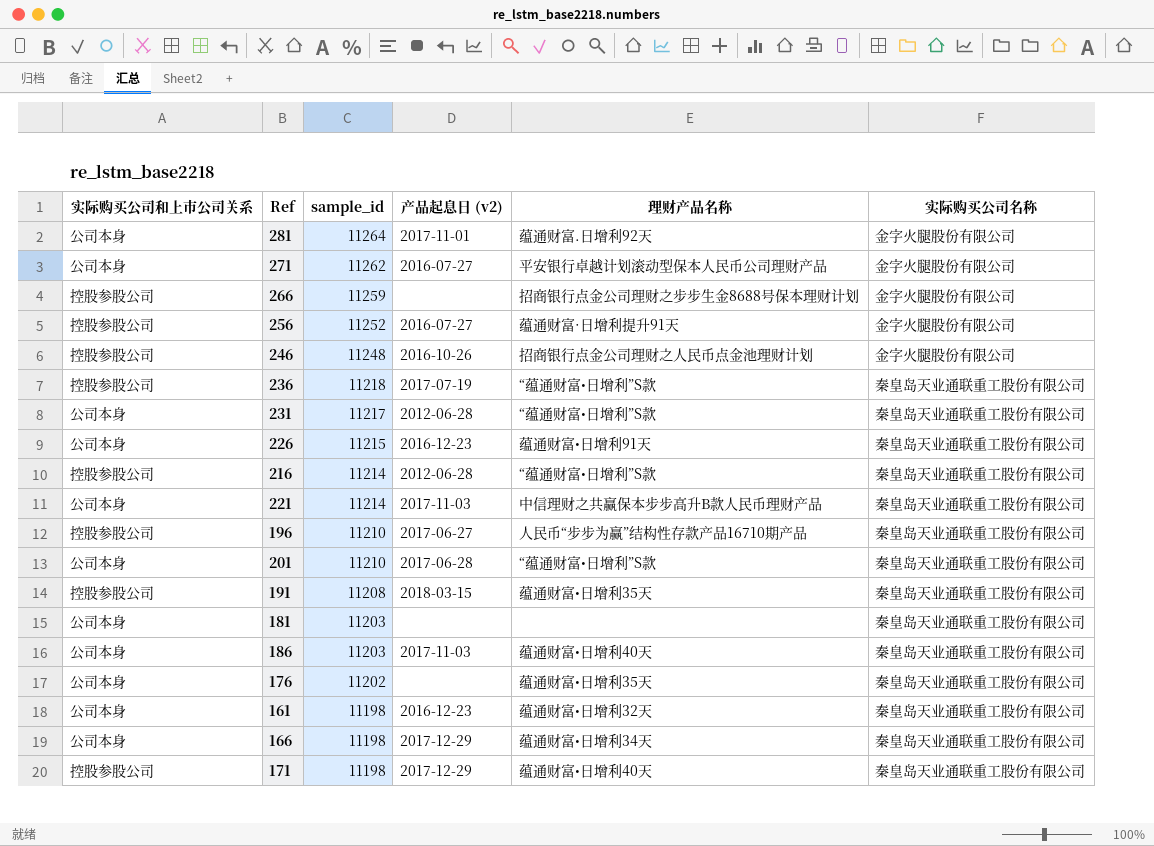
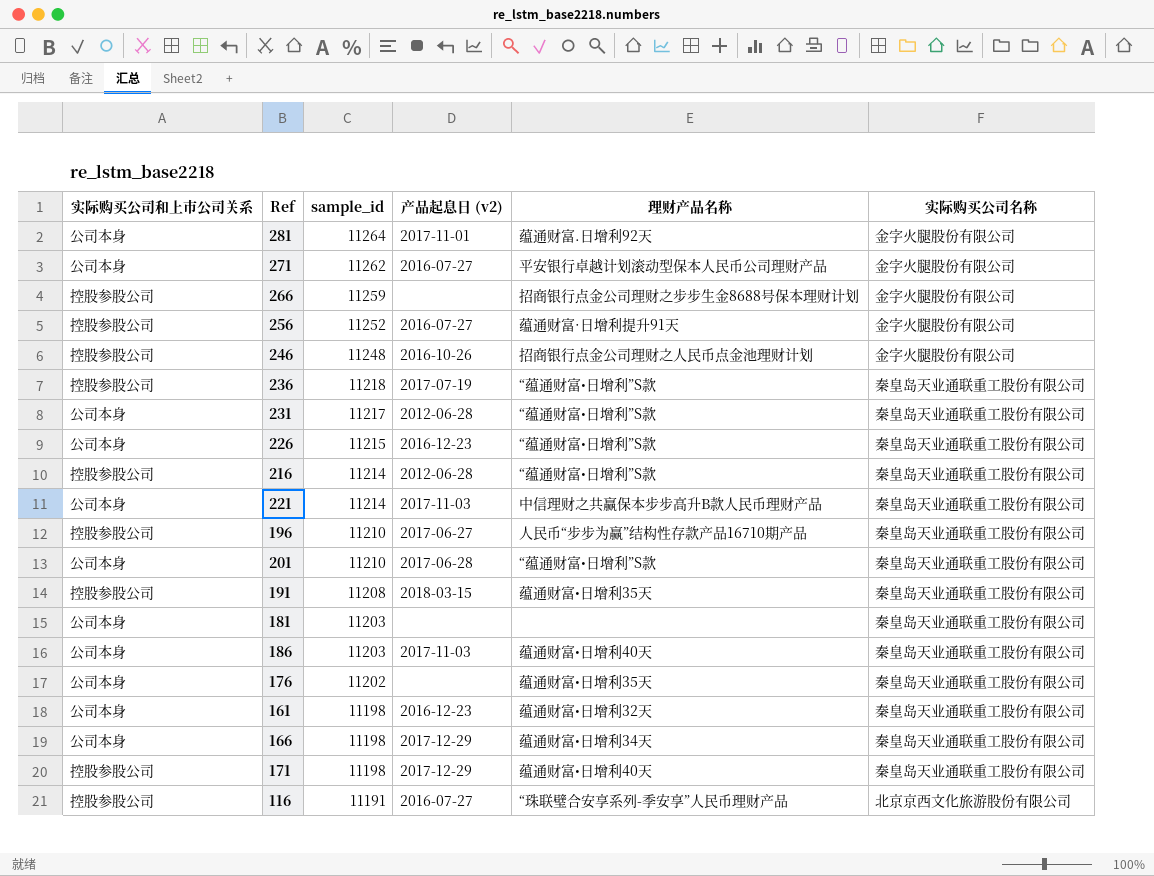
226 | 理财产品名称: 蕴通财富•日增利91天 -> “蕴通财富•日增利”S款
row 116: none -> 控股参股公司 | 11191 | 2016-07-27 | “珠联璧合安享系列-季安享”人民币理财产品 | 北京京西文化旅游股份有限公司

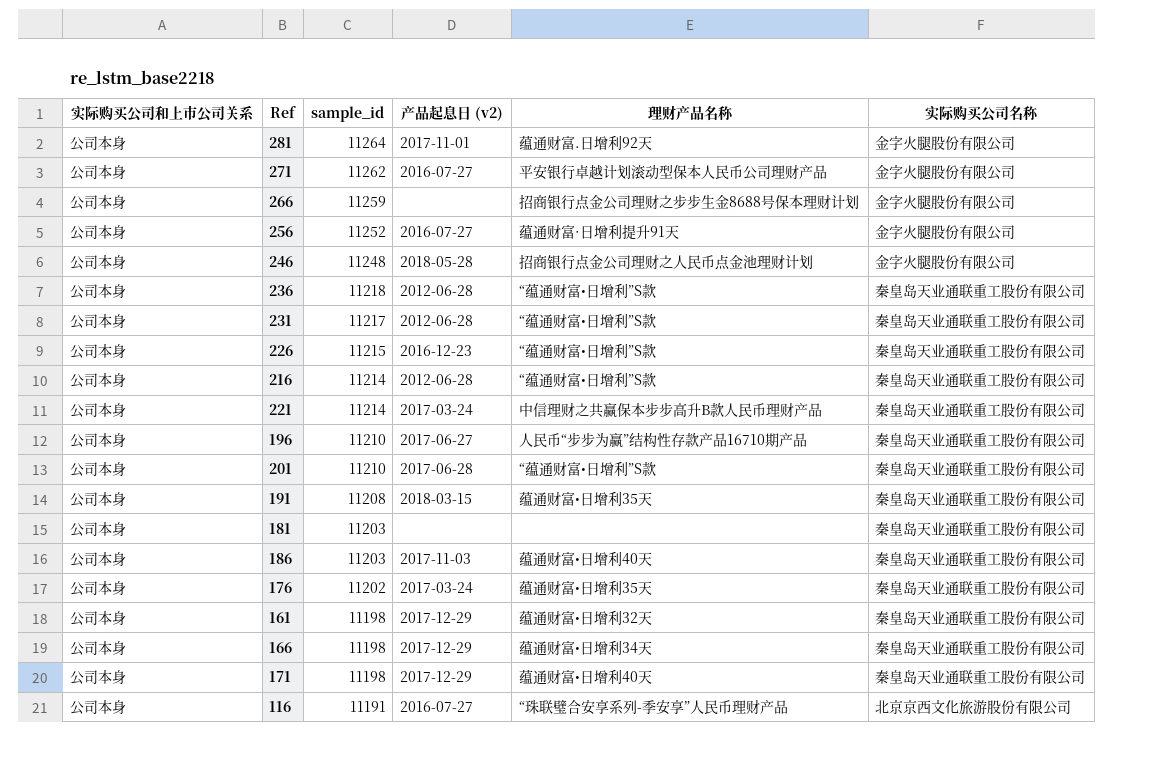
266 | 实际购买公司和上市公司关系: 控股参股公司 -> 公司本身
256 | 实际购买公司和上市公司关系: 控股参股公司 -> 公司本身
246 | 实际购买公司和上市公司关系: 控股参股公司 -> 公司本身
246 | 产品起息日 (v2): 2016-10-26 -> 2018-05-28
236 | 实际购买公司和上市公司关系: 控股参股公司 -> 公司本身
236 | 产品起息日 (v2): 2017-07-19 -> 2012-06-28
216 | 实际购买公司和上市公司关系: 控股参股公司 -> 公司本身
221 | 产品起息日 (v2): 2017-11-03 -> 2017-03-24
196 | 实际购买公司和上市公司关系: 控股参股公司 -> 公司本身
191 | 实际购买公司和上市公司关系: 控股参股公司 -> 公司本身
176 | 产品起息日 (v2): none -> 2017-03-24
161 | 产品起息日 (v2): 2016-12-23 -> 2017-12-29
171 | 实际购买公司和上市公司关系: 控股参股公司 -> 公司本身
116 | 实际购买公司和上市公司关系: 控股参股公司 -> 公司本身

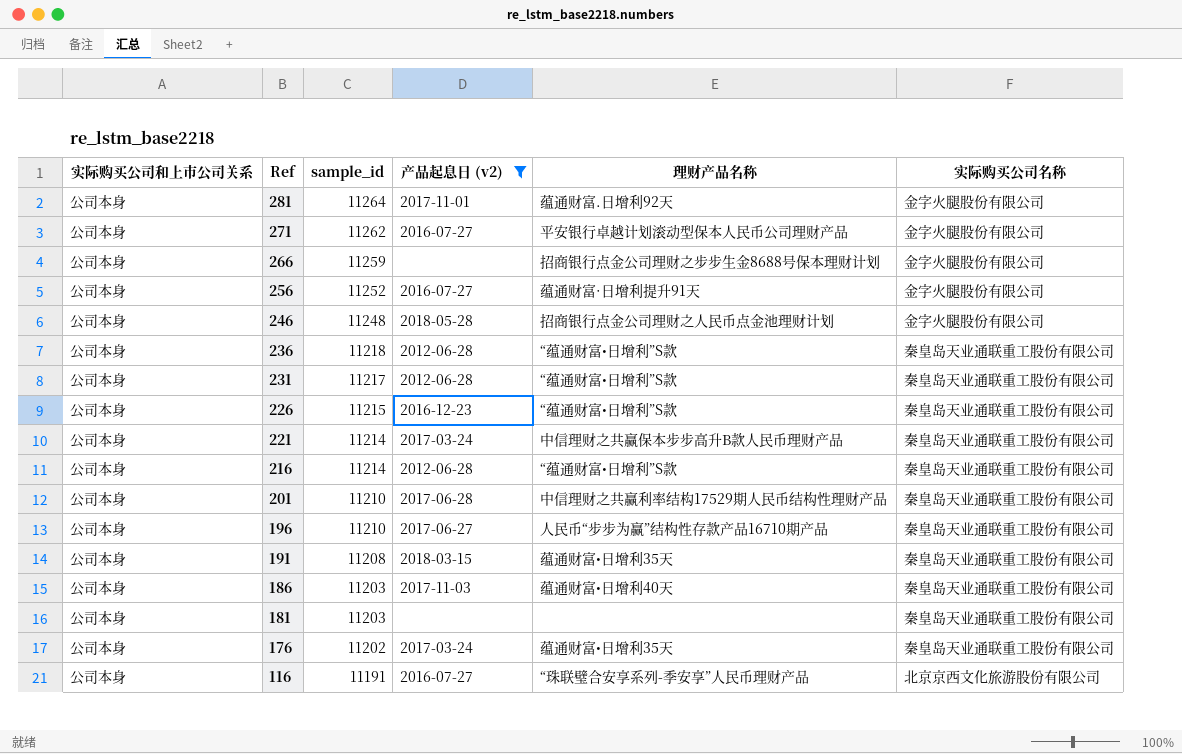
filter: none -> 产品起息日 (v2) != 2017-12-29
row order: sample_id descending -> Ref descending
201 | 理财产品名称: “蕴通财富•日增利”S款 -> 中信理财之共赢利率结构17529期人民币结构性理财产品

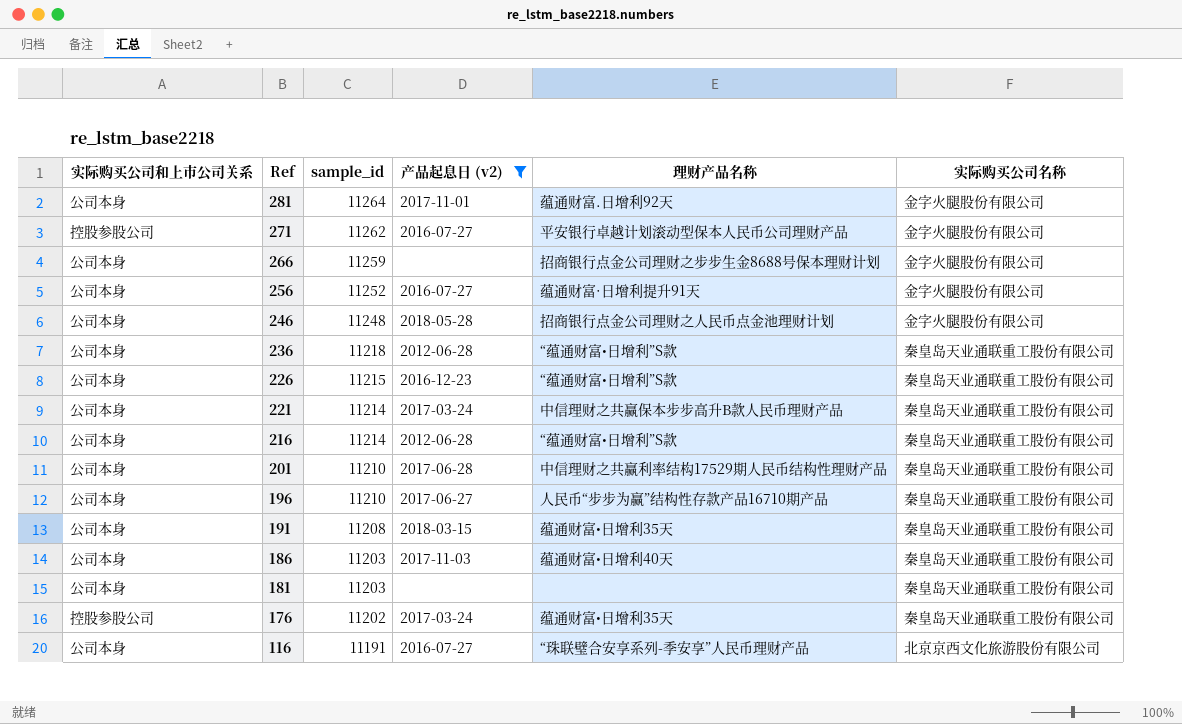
row 231: 公司本身 | 11217 | 2012-06-28 | “蕴通财富•日增利”S款 | 秦皇岛天业通联重工股份有限公司 -> none
271 | 实际购买公司和上市公司关系: 公司本身 -> 控股参股公司
176 | 实际购买公司和上市公司关系: 公司本身 -> 控股参股公司

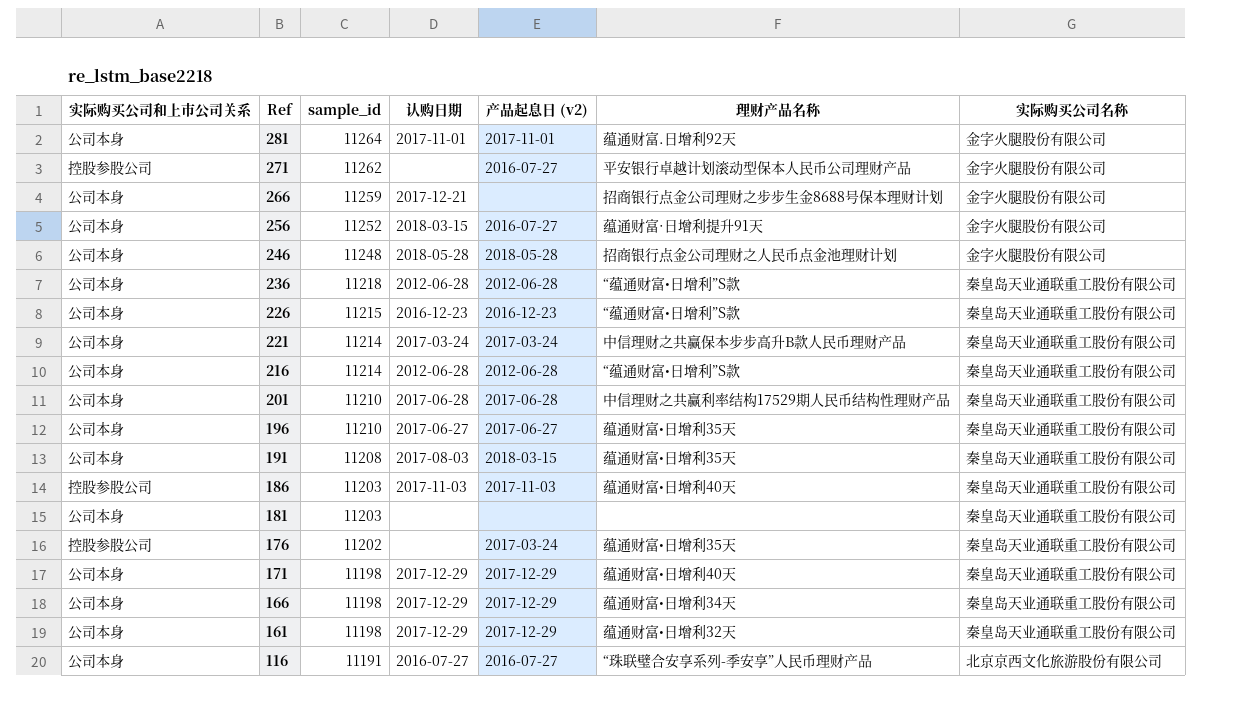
filter: 产品起息日 (v2) != 2017-12-29 -> none
column 认购日期 | position: none -> 4
196 | 理财产品名称: 人民币“步步为赢”结构性存款产品16710期产品 -> 蕴通财富•日增利35天
186 | 实际购买公司和上市公司关系: 公司本身 -> 控股参股公司

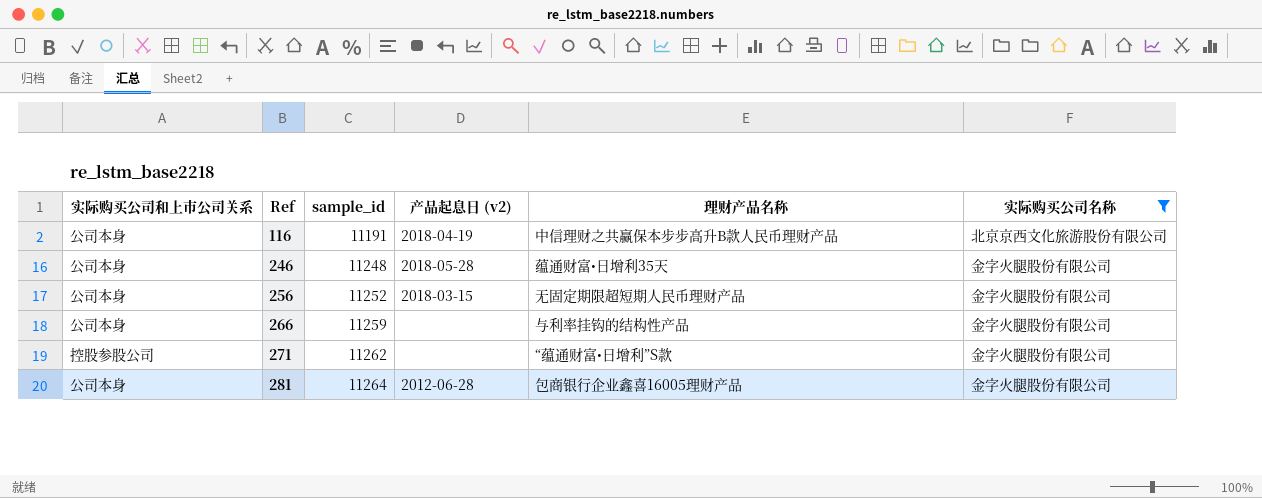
filter: none -> 实际购买公司名称 != 秦皇岛天业通联重工股份有限公司
row order: Ref descending -> Ref ascending
column 认购日期 | position: 4 -> none
116 | 产品起息日 (v2): 2016-07-27 -> 2018-04-19
116 | 理财产品名称: “珠联璧合安享系列-季安享”人民币理财产品 -> 中信理财之共赢保本步步高升B款人民币理财产品
246 | 理财产品名称: 招商银行点金公司理财之人民币点金池理财计划 -> 蕴通财富•日增利35天
256 | 产品起息日 (v2): 2016-07-27 -> 2018-03-15
256 | 理财产品名称: 蕴通财富·日增利提升91天 -> 无固定期限超短期人民币理财产品
266 | 理财产品名称: 招商银行点金公司理财之步步生金8688号保本理财计划 -> 与利率挂钩的结构性产品
271 | 产品起息日 (v2): 2016-07-27 -> none
271 | 理财产品名称: 平安银行卓越计划滚动型保本人民币公司理财产品 -> “蕴通财富•日增利”S款
281 | 产品起息日 (v2): 2017-11-01 -> 2012-06-28
281 | 理财产品名称: 蕴通财富.日增利92天 -> 包商银行企业鑫喜16005理财产品

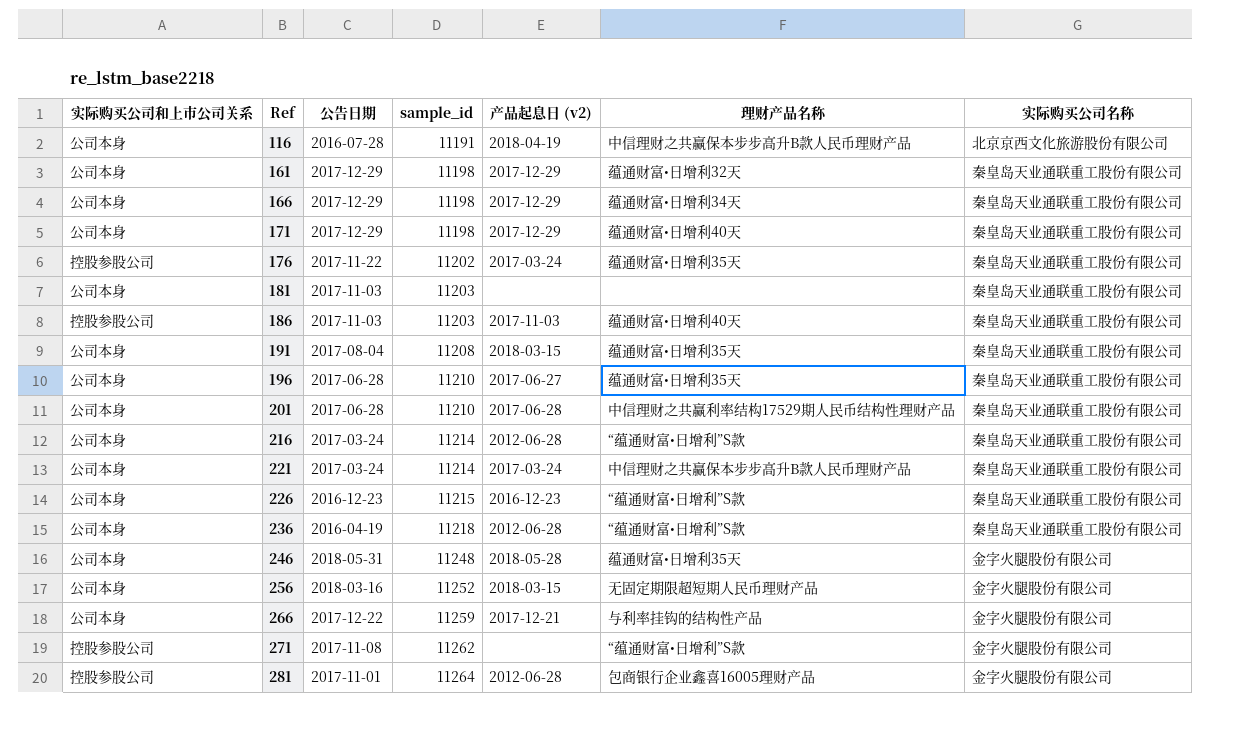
filter: 实际购买公司名称 != 秦皇岛天业通联重工股份有限公司 -> none
column 公告日期 | position: none -> 3
266 | 产品起息日 (v2): none -> 2017-12-21
281 | 实际购买公司和上市公司关系: 公司本身 -> 控股参股公司

